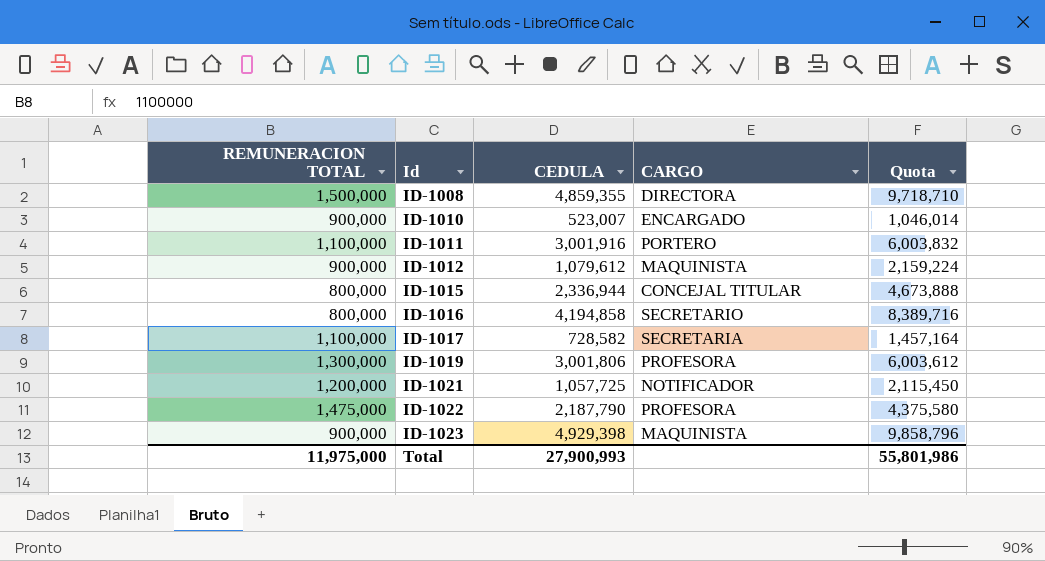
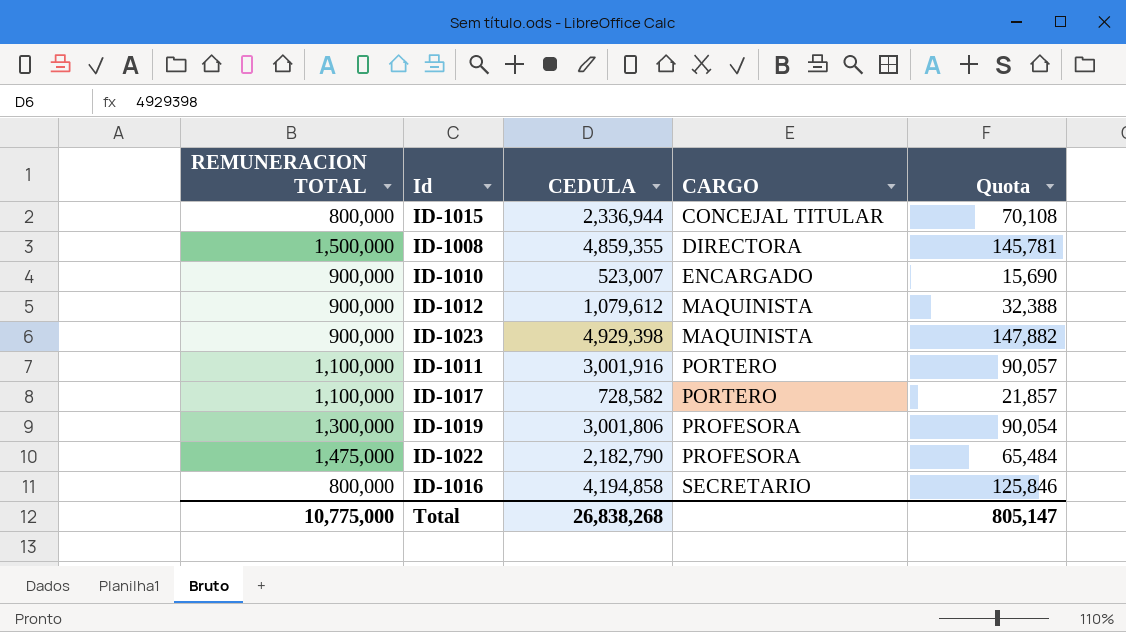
row order: Id ascending -> CARGO ascending
column Quota | formula: [CEDULA] * 2 -> [CEDULA] * 0.03
row ID-1021: 1,200,000 | 1,057,725 | NOTIFICADOR | 2,115,450 -> none
ID-1017 | CARGO: SECRETARIA -> PORTERO
ID-1022 | CEDULA: 2,187,790 -> 2,182,790
Total | REMUNERACION TOTAL: 11,975,000 -> 10,775,000
Total | CEDULA: 27,900,993 -> 26,838,268
Total | Quota: 55,801,986 -> 805,147

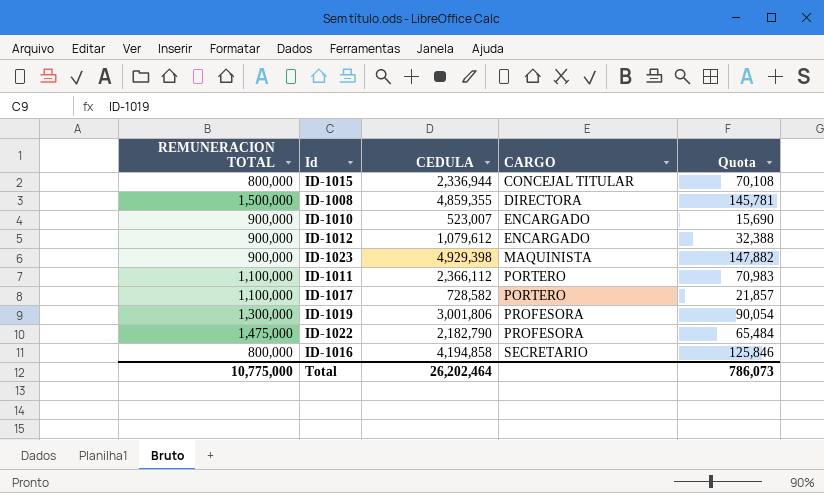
ID-1012 | CARGO: MAQUINISTA -> ENCARGADO
ID-1011 | CEDULA: 3,001,916 -> 2,366,112
ID-1011 | Quota: 90,057 -> 70,983
Total | CEDULA: 26,838,268 -> 26,202,464
Total | Quota: 805,147 -> 786,073

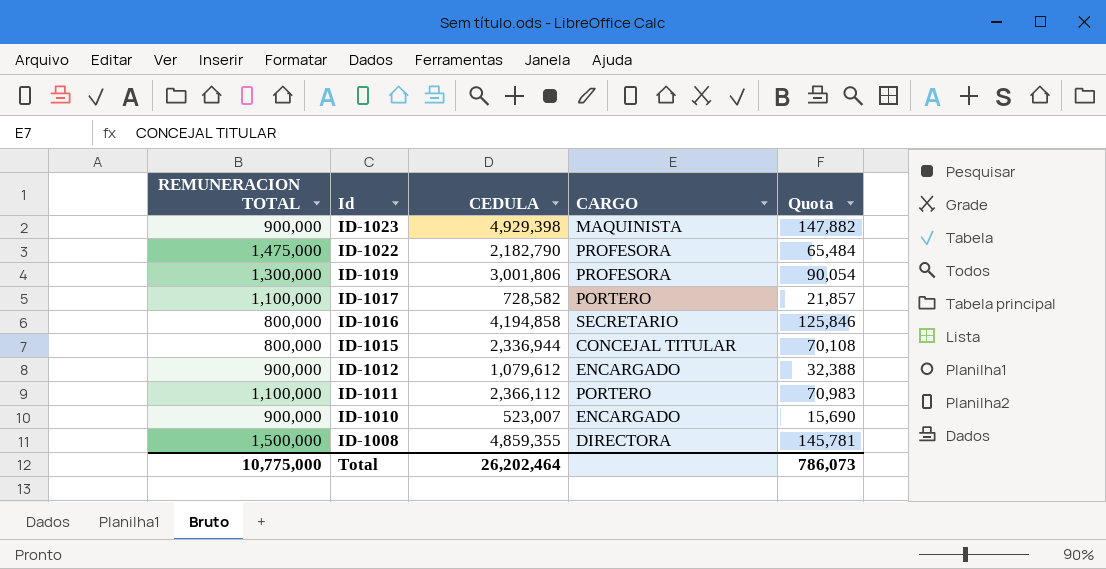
row order: CARGO ascending -> Id descending

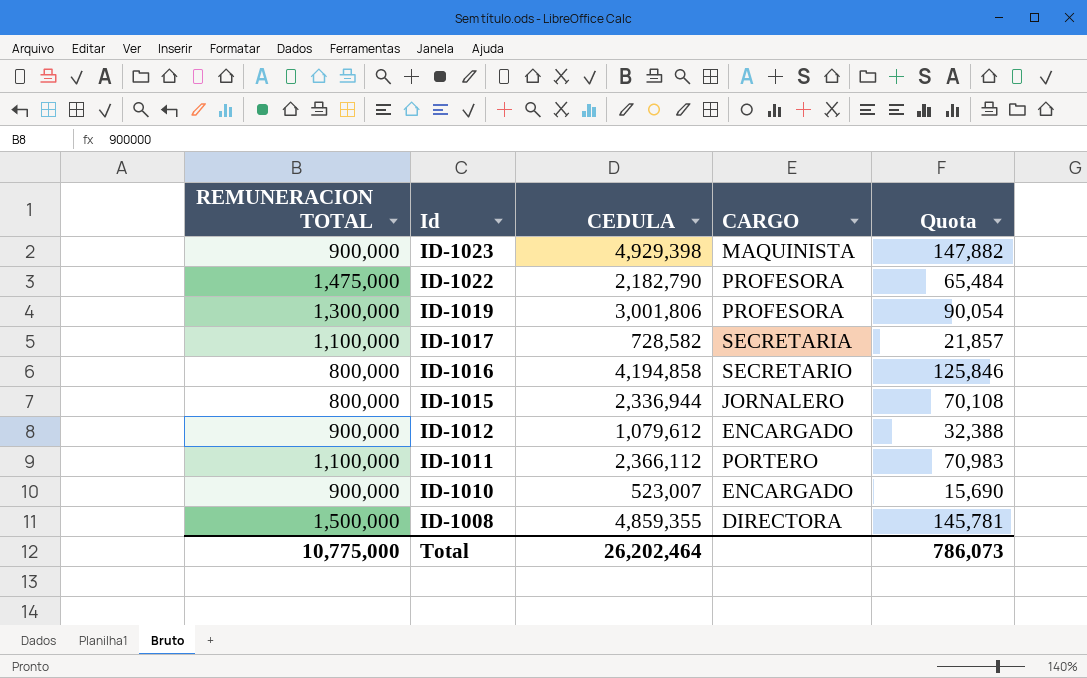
ID-1017 | CARGO: PORTERO -> SECRETARIA
ID-1015 | CARGO: CONCEJAL TITULAR -> JORNALERO

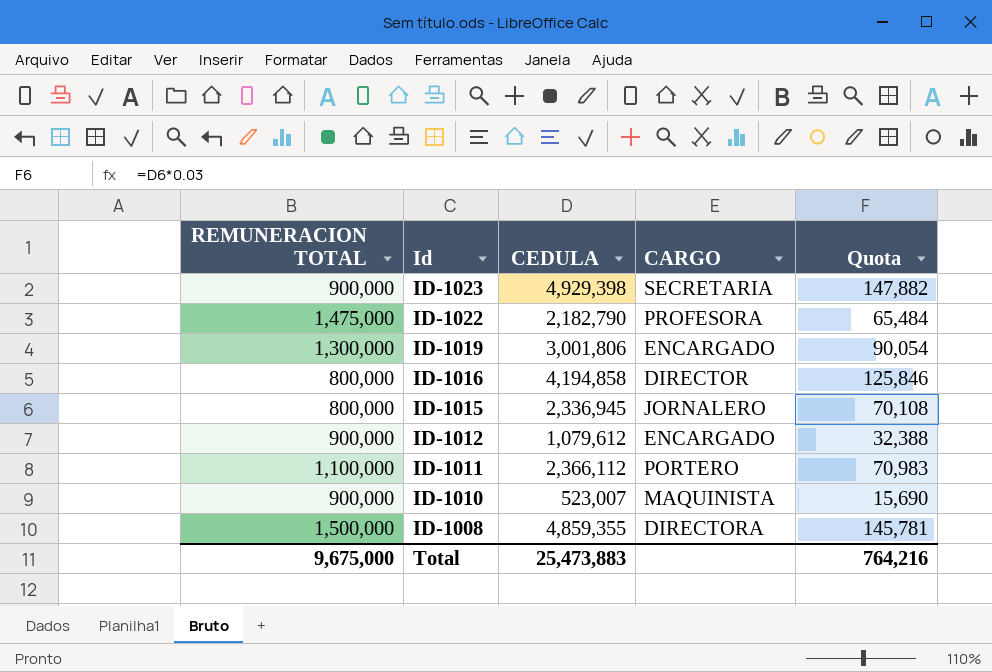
row ID-1017: 1,100,000 | 728,582 | SECRETARIA | 21,857 -> none
ID-1023 | CARGO: MAQUINISTA -> SECRETARIA
ID-1019 | CARGO: PROFESORA -> ENCARGADO
ID-1016 | CARGO: SECRETARIO -> DIRECTOR
ID-1015 | CEDULA: 2,336,944 -> 2,336,945
ID-1010 | CARGO: ENCARGADO -> MAQUINISTA
Total | REMUNERACION TOTAL: 10,775,000 -> 9,675,000
Total | CEDULA: 26,202,464 -> 25,473,883
Total | Quota: 786,073 -> 764,216

